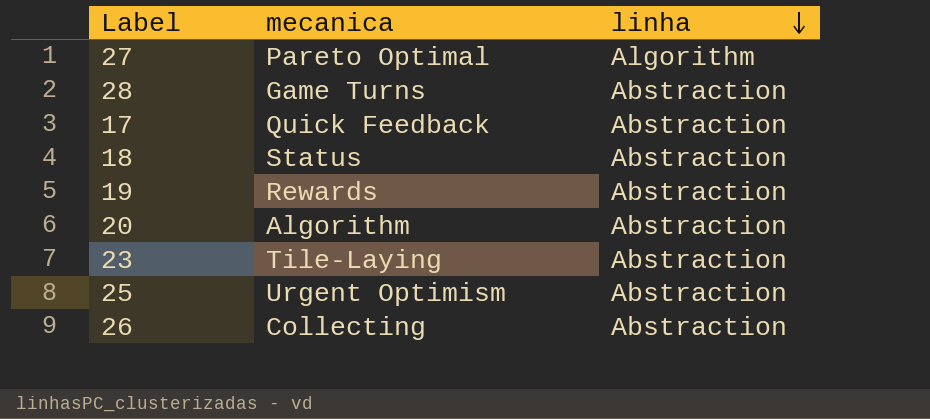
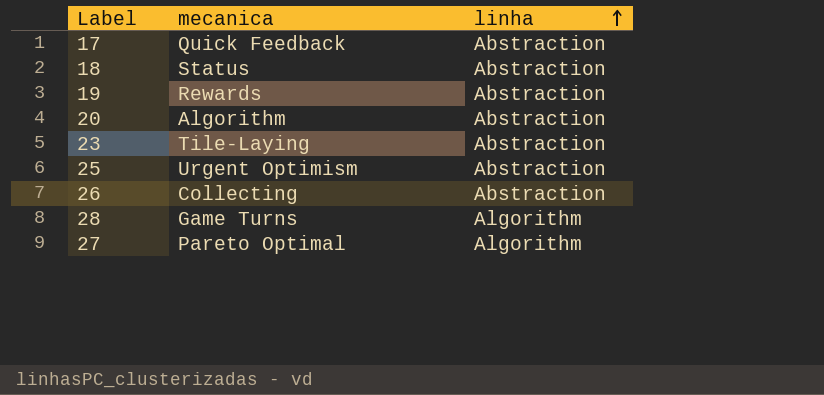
row order: linha descending -> linha ascending
28 | linha: Abstraction -> Algorithm

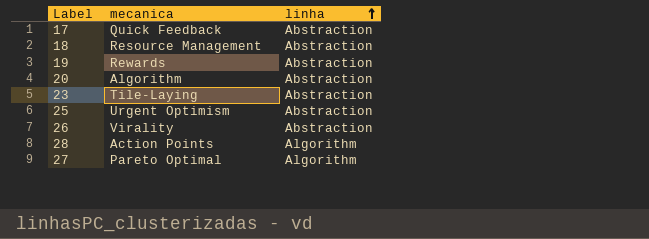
18 | mecanica: Status -> Resource Management
26 | mecanica: Collecting -> Virality
28 | mecanica: Game Turns -> Action Points

